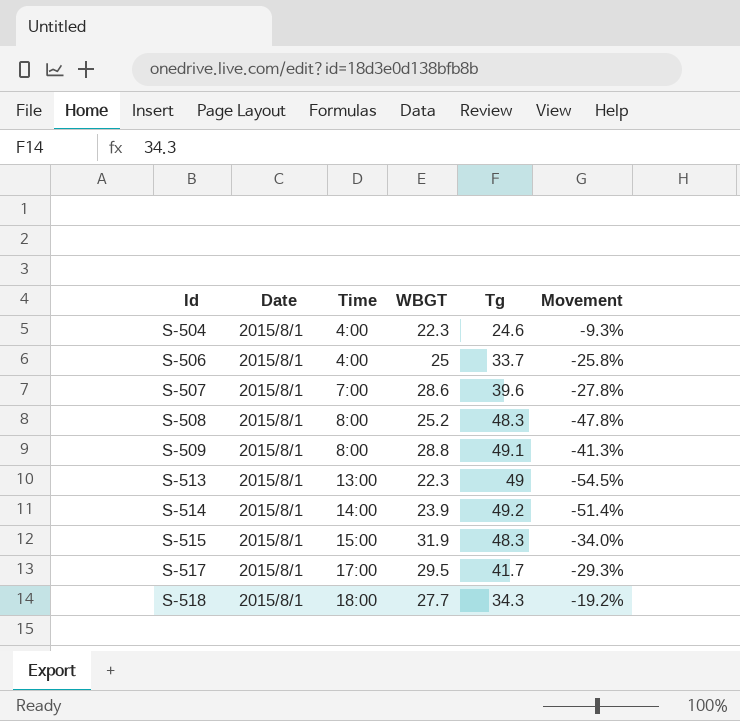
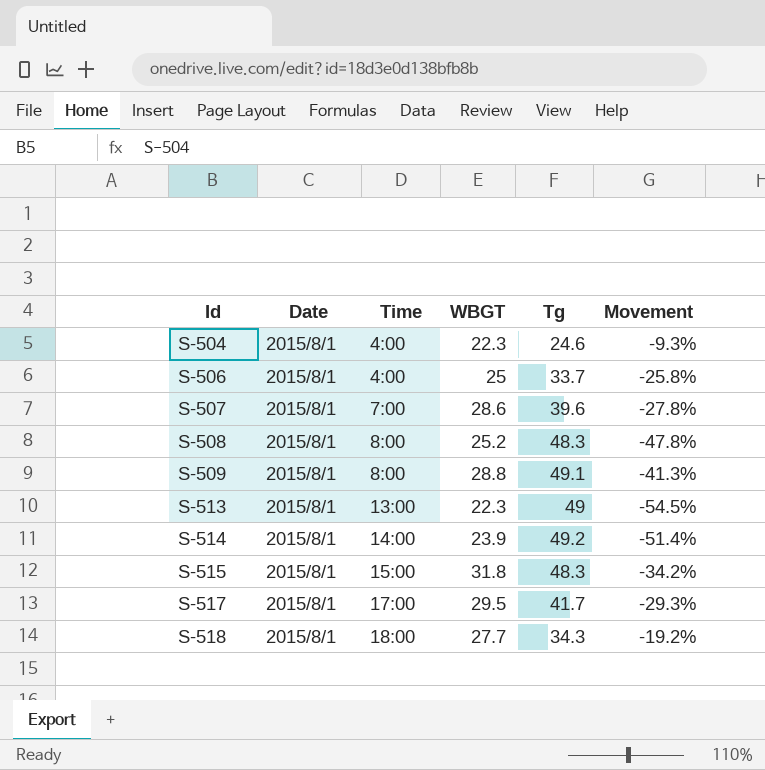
S-515 | WBGT: 31.9 -> 31.8
S-515 | Movement: -34.0% -> -34.2%

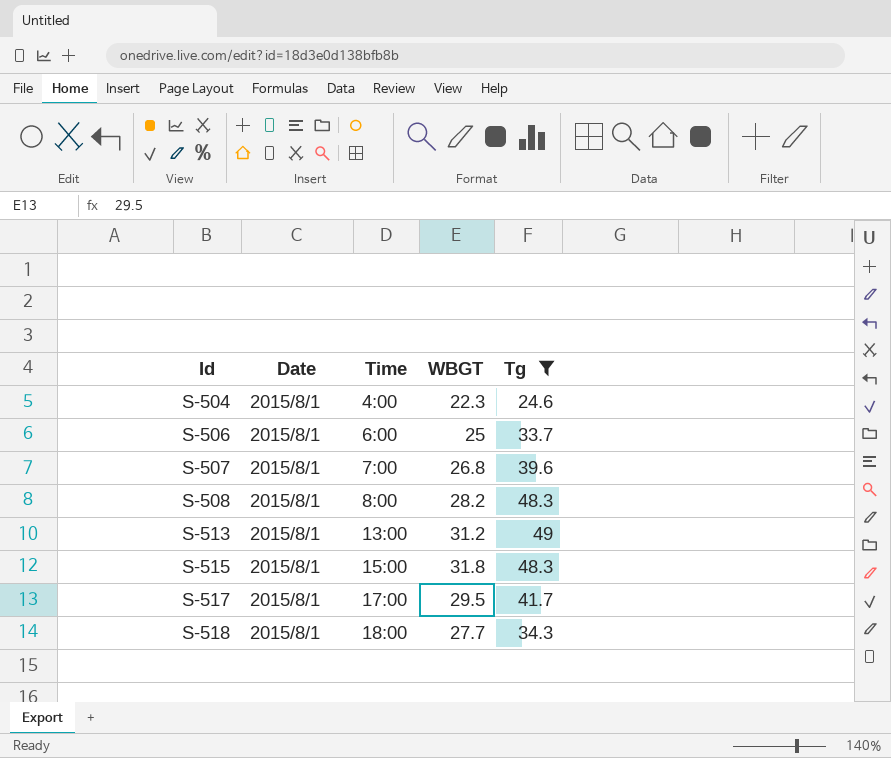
filter: none -> Tg <= 49
column Movement | formula: ([WBGT] - [Tg]) / [Tg] -> none
S-506 | Time: 4:00 -> 6:00
S-507 | WBGT: 28.6 -> 26.8
S-508 | WBGT: 25.2 -> 28.2
S-513 | WBGT: 22.3 -> 31.2

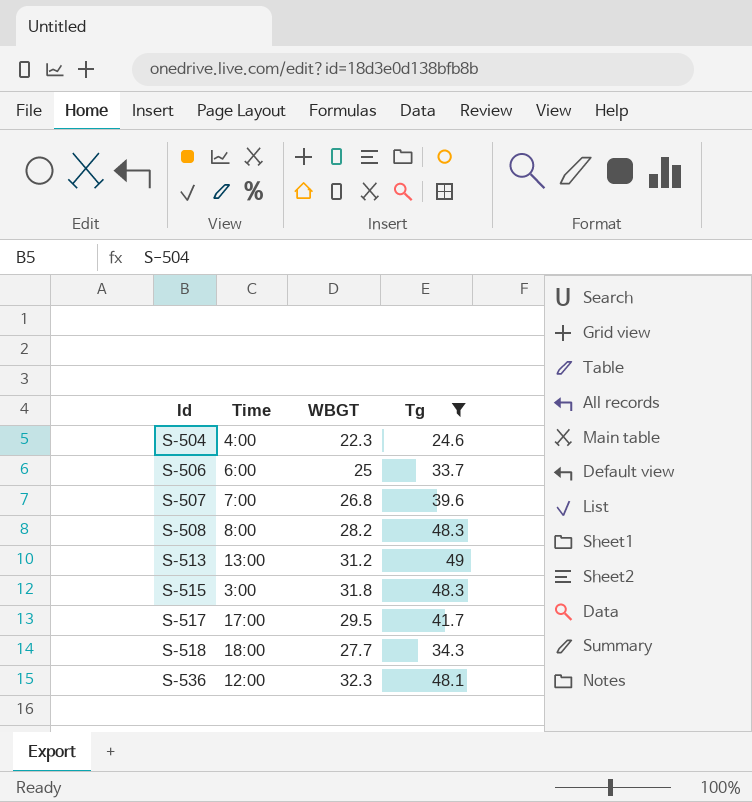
column Date | position: 2 -> none
S-515 | Time: 15:00 -> 3:00
row S-536: none -> 12:00 | 32.3 | 48.1

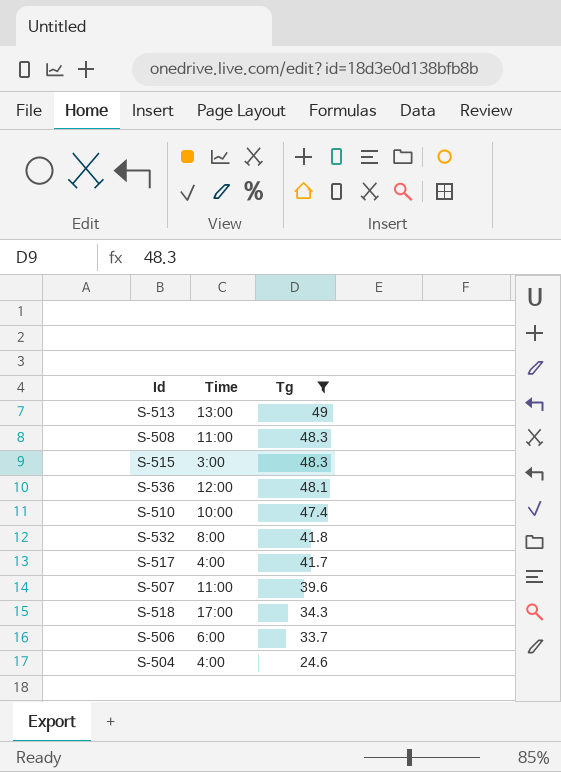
row order: Id ascending -> Tg descending
column WBGT | position: 3 -> none
S-508 | Time: 8:00 -> 11:00
row S-510: none -> 10:00 | 47.4
row S-532: none -> 8:00 | 41.8
S-517 | Time: 17:00 -> 4:00
S-507 | Time: 7:00 -> 11:00
S-518 | Time: 18:00 -> 17:00

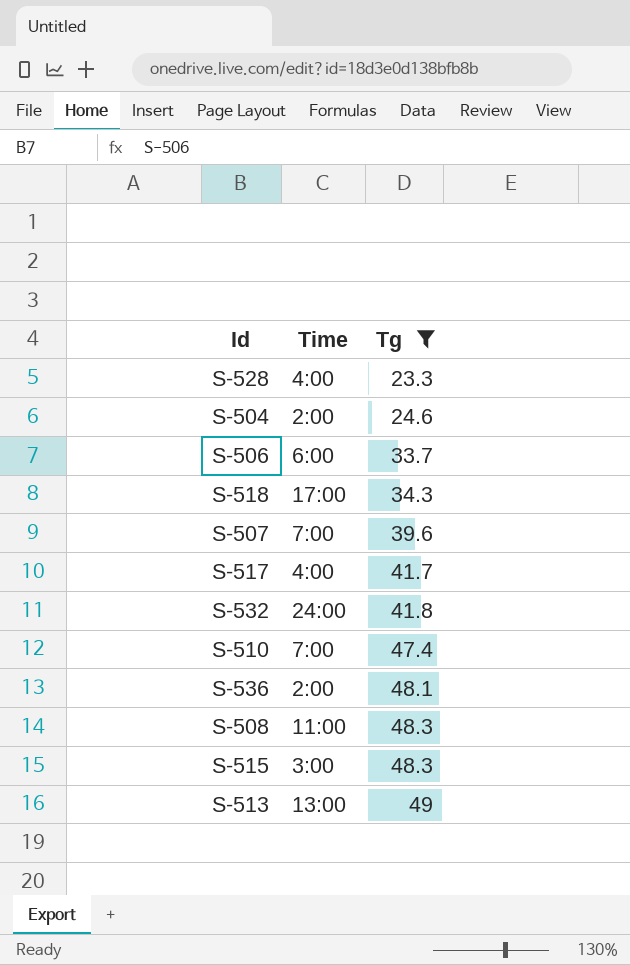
row order: Tg descending -> Tg ascending
row S-528: none -> 4:00 | 23.3
S-504 | Time: 4:00 -> 2:00
S-507 | Time: 11:00 -> 7:00
S-532 | Time: 8:00 -> 24:00
S-510 | Time: 10:00 -> 7:00
S-536 | Time: 12:00 -> 2:00

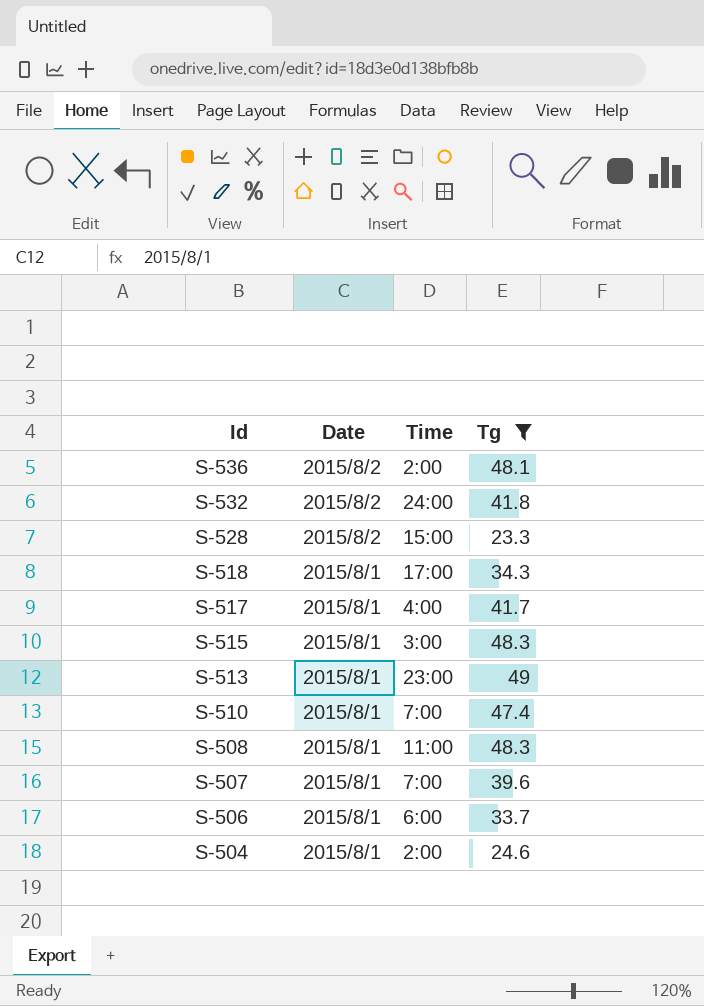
row order: Tg ascending -> Id descending
column Date | position: none -> 2
S-528 | Time: 4:00 -> 15:00
S-513 | Time: 13:00 -> 23:00

